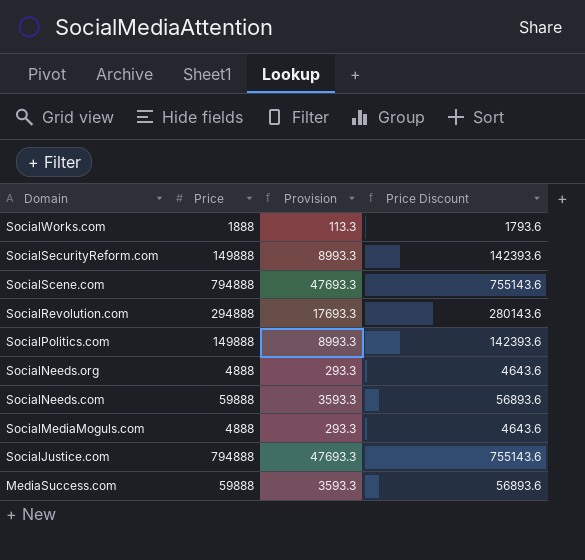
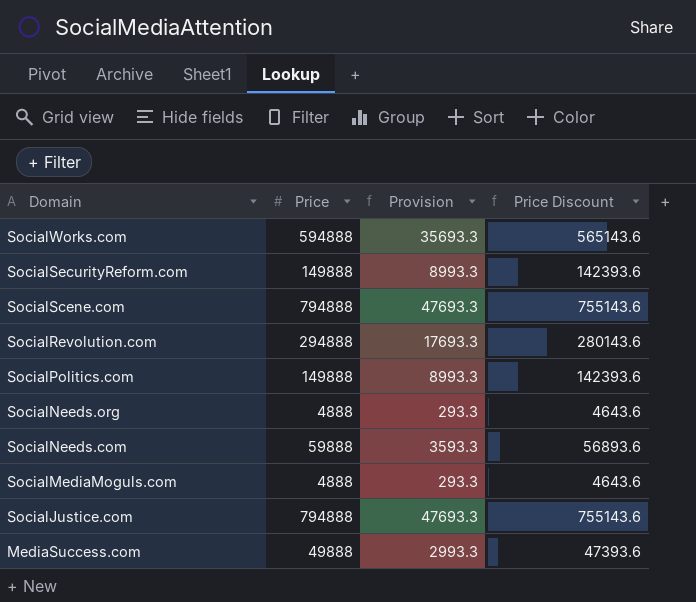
SocialWorks.com | Price: 1888 -> 594888
SocialWorks.com | Provision: 113.3 -> 35693.3
SocialWorks.com | Price Discount: 1793.6 -> 565143.6
MediaSuccess.com | Price: 59888 -> 49888
MediaSuccess.com | Provision: 3593.3 -> 2993.3
MediaSuccess.com | Price Discount: 56893.6 -> 47393.6

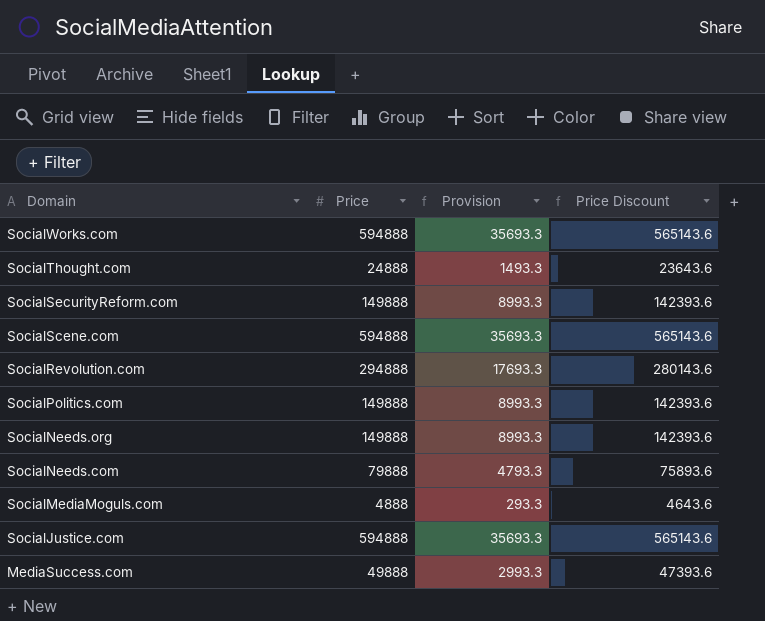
row SocialThought.com: none -> 24888 | 1493.3 | 23643.6
SocialScene.com | Price: 794888 -> 594888
SocialScene.com | Provision: 47693.3 -> 35693.3
SocialScene.com | Price Discount: 755143.6 -> 565143.6
SocialNeeds.org | Price: 4888 -> 149888
SocialNeeds.org | Provision: 293.3 -> 8993.3
SocialNeeds.org | Price Discount: 4643.6 -> 142393.6
SocialNeeds.com | Price: 59888 -> 79888
SocialNeeds.com | Provision: 3593.3 -> 4793.3
SocialNeeds.com | Price Discount: 56893.6 -> 75893.6
SocialJustice.com | Price: 794888 -> 594888
SocialJustice.com | Provision: 47693.3 -> 35693.3
SocialJustice.com | Price Discount: 755143.6 -> 565143.6

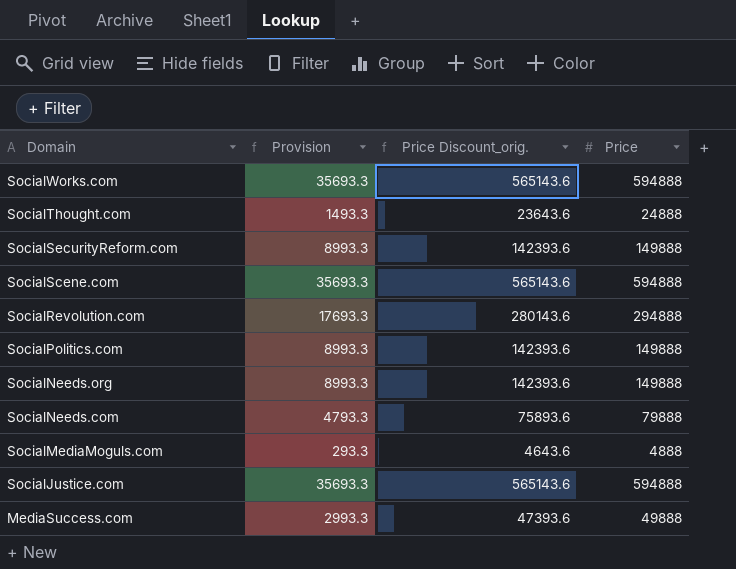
column name: Price Discount -> Price Discount_orig.
column Price | position: 2 -> 4

